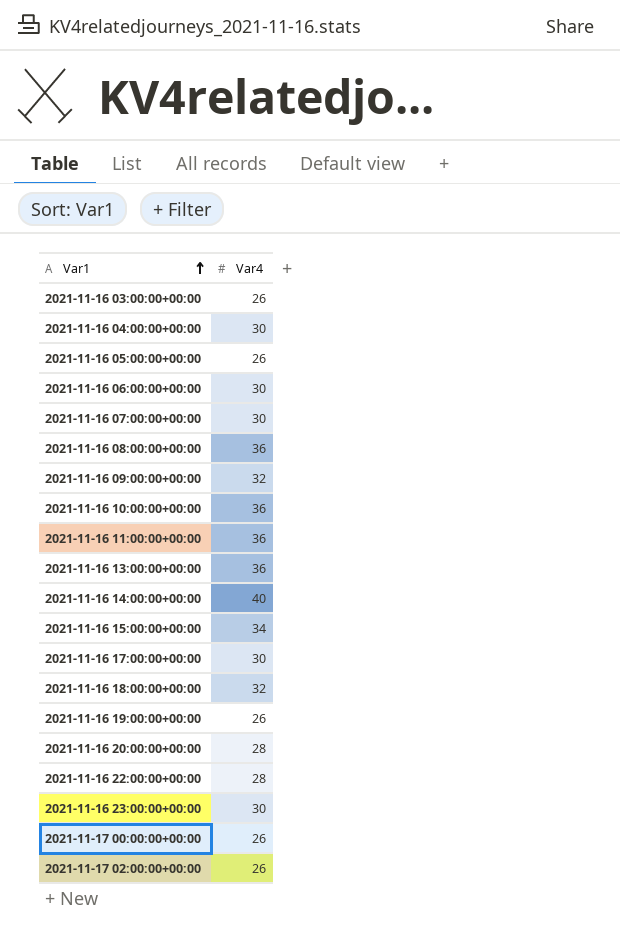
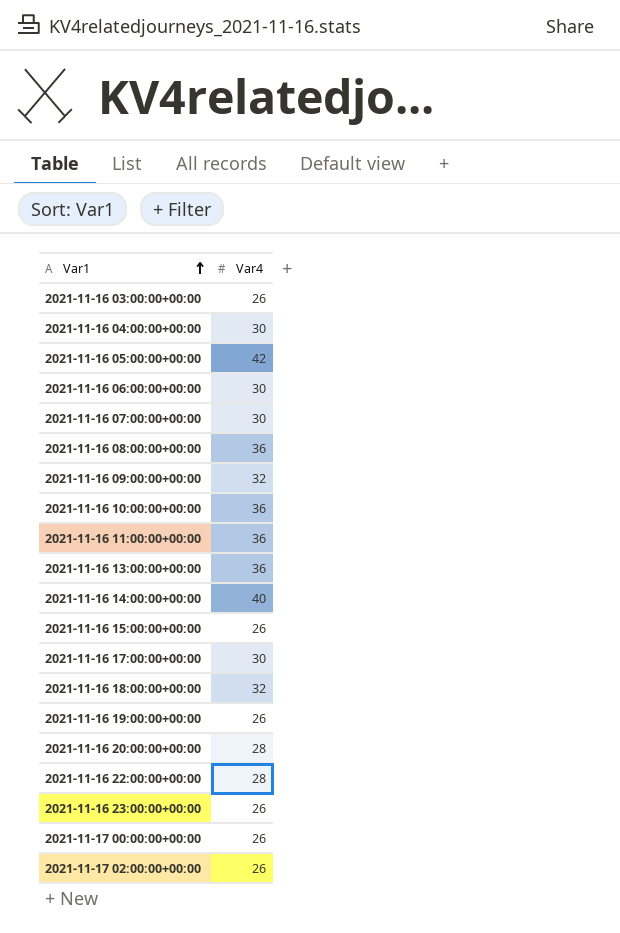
2021-11-16 05:00:00+00:00 | Var4: 26 -> 42
2021-11-16 15:00:00+00:00 | Var4: 34 -> 26
2021-11-16 23:00:00+00:00 | Var4: 30 -> 26

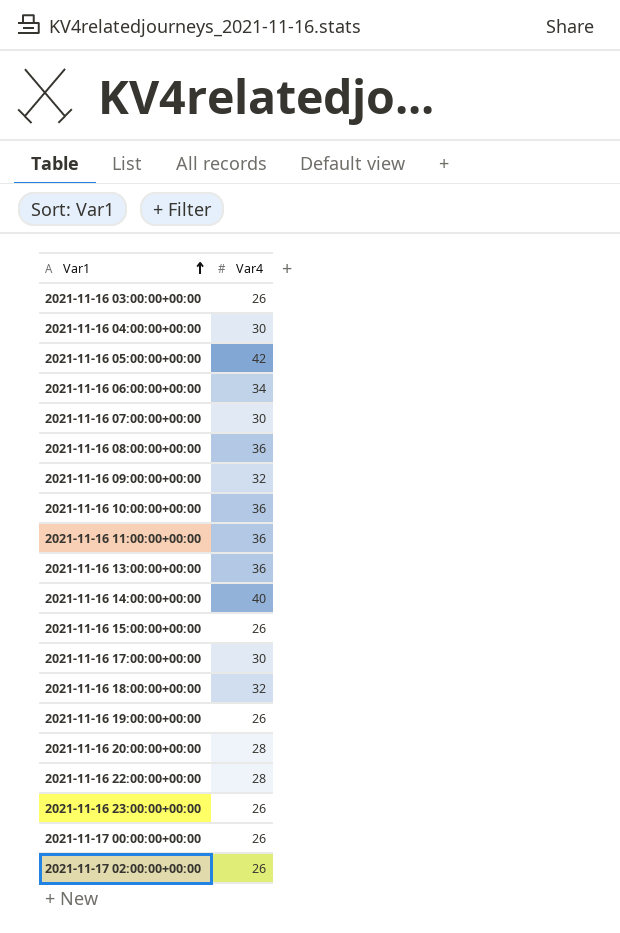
2021-11-16 06:00:00+00:00 | Var4: 30 -> 34

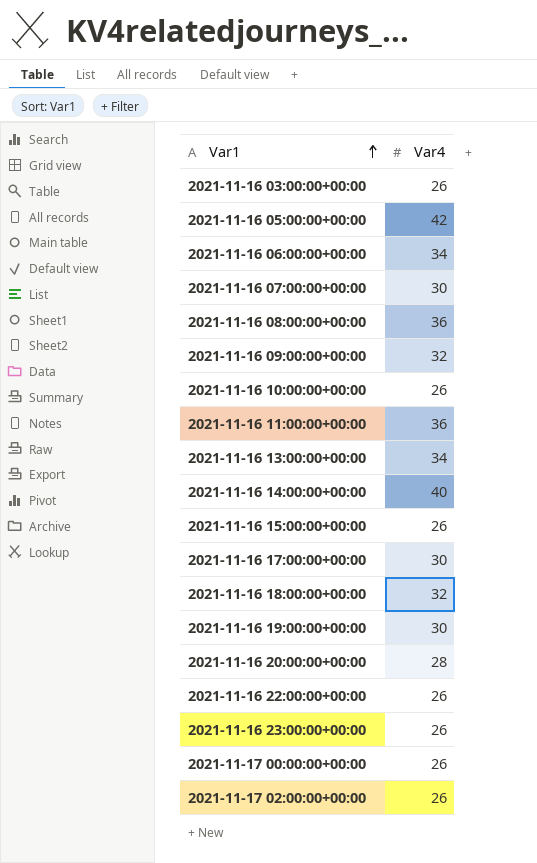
row 2021-11-16 04:00:00+00:00: 30 -> none
2021-11-16 10:00:00+00:00 | Var4: 36 -> 26
2021-11-16 13:00:00+00:00 | Var4: 36 -> 34
2021-11-16 19:00:00+00:00 | Var4: 26 -> 30
2021-11-16 22:00:00+00:00 | Var4: 28 -> 26

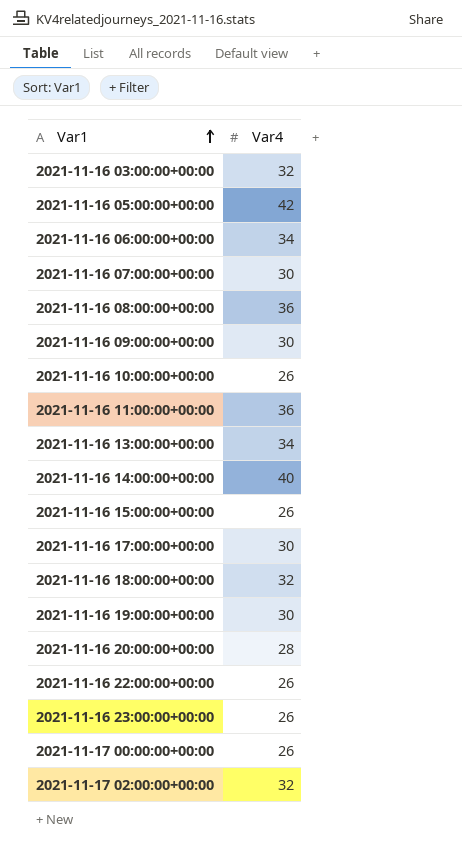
2021-11-16 03:00:00+00:00 | Var4: 26 -> 32
2021-11-16 09:00:00+00:00 | Var4: 32 -> 30
2021-11-17 02:00:00+00:00 | Var4: 26 -> 32

